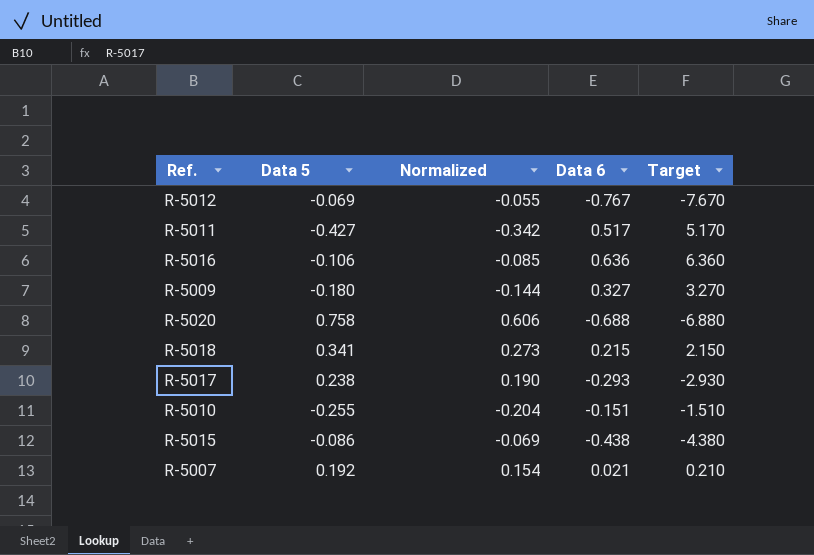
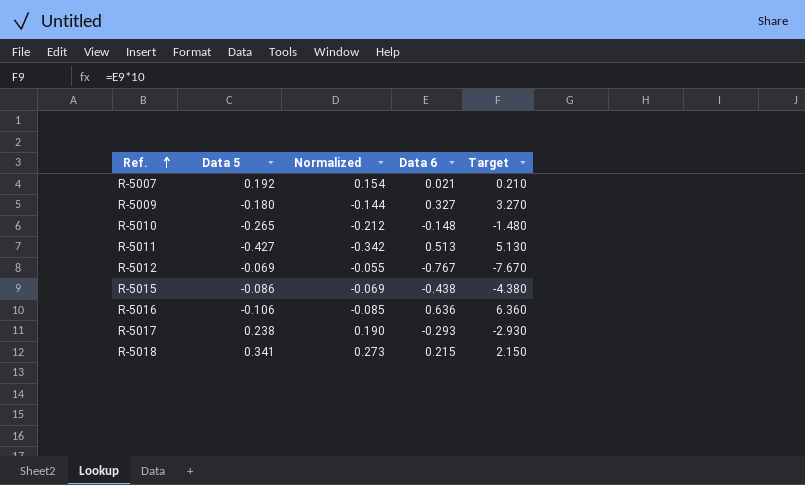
row order: none -> Ref. ascending
row R-5020: 0.758 | 0.606 | -0.688 | -6.880 -> none
R-5010 | Data 5: -0.255 -> -0.265
R-5010 | Normalized: -0.204 -> -0.212
R-5010 | Data 6: -0.151 -> -0.148
R-5010 | Target: -1.510 -> -1.480
R-5011 | Data 6: 0.517 -> 0.513
R-5011 | Target: 5.170 -> 5.130

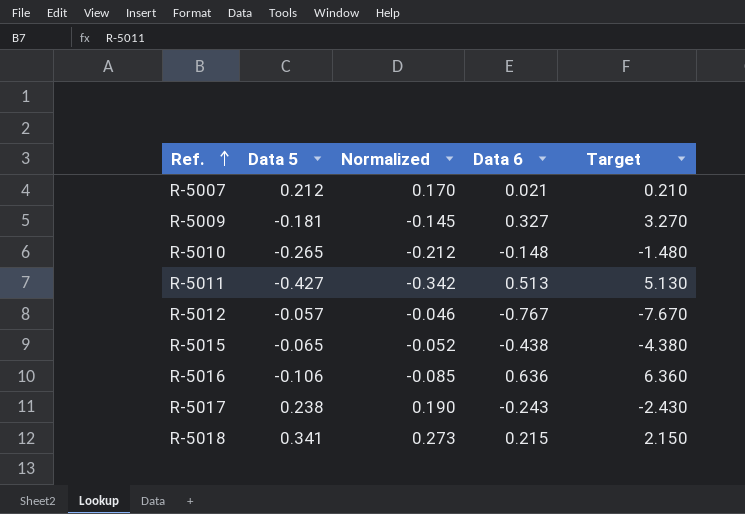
R-5007 | Data 5: 0.192 -> 0.212
R-5007 | Normalized: 0.154 -> 0.170
R-5009 | Data 5: -0.180 -> -0.181
R-5009 | Normalized: -0.144 -> -0.145
R-5012 | Data 5: -0.069 -> -0.057
R-5012 | Normalized: -0.055 -> -0.046
R-5015 | Data 5: -0.086 -> -0.065
R-5015 | Normalized: -0.069 -> -0.052
R-5017 | Data 6: -0.293 -> -0.243
R-5017 | Target: -2.930 -> -2.430

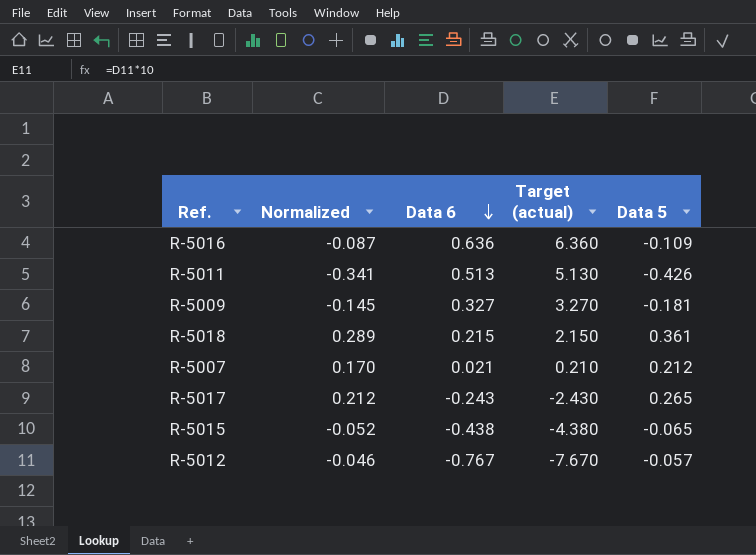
row order: Ref. ascending -> Data 6 descending
column name: Target -> Target (actual)
column Data 5 | position: 2 -> 5
row R-5010: -0.265 | -0.212 | -0.148 | -1.480 -> none
R-5016 | Normalized: -0.085 -> -0.087
R-5016 | Data 5: -0.106 -> -0.109
R-5011 | Normalized: -0.342 -> -0.341
R-5011 | Data 5: -0.427 -> -0.426
R-5018 | Normalized: 0.273 -> 0.289
R-5018 | Data 5: 0.341 -> 0.361
R-5017 | Normalized: 0.190 -> 0.212
R-5017 | Data 5: 0.238 -> 0.265

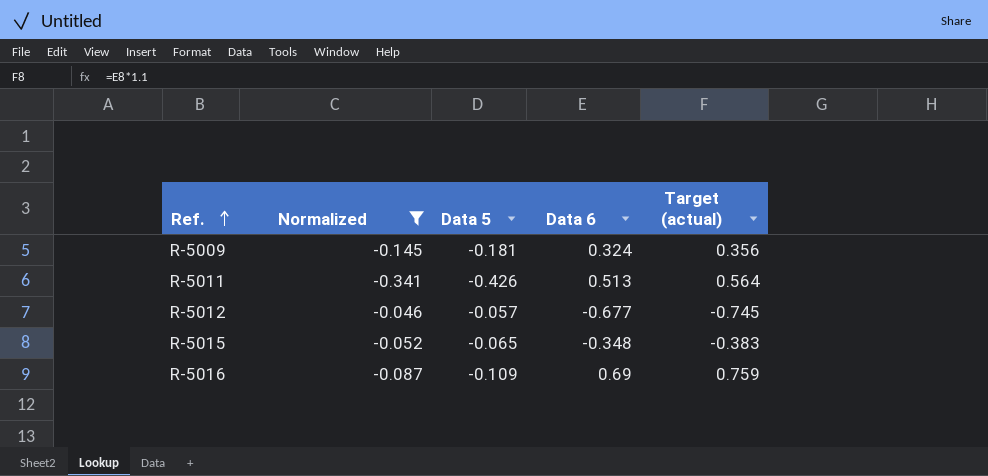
filter: none -> Normalized <= -0.046
row order: Data 6 descending -> Ref. ascending
column Data 5 | position: 5 -> 3
column Target (actual) | formula: [Data 6] * 10 -> [Data 6] * 1.1
R-5009 | Data 6: 0.327 -> 0.324
R-5012 | Data 6: -0.767 -> -0.677
R-5015 | Data 6: -0.438 -> -0.348
R-5016 | Data 6: 0.636 -> 0.69

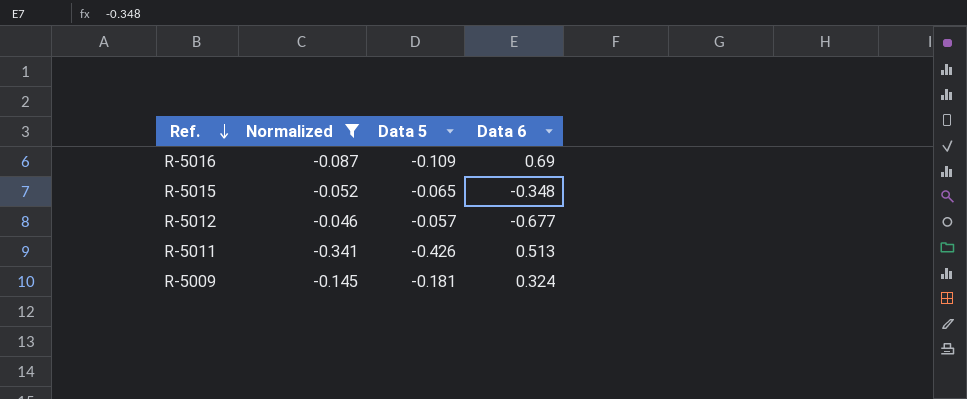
row order: Ref. ascending -> Ref. descending
column Target (actual) | formula: [Data 6] * 1.1 -> none

